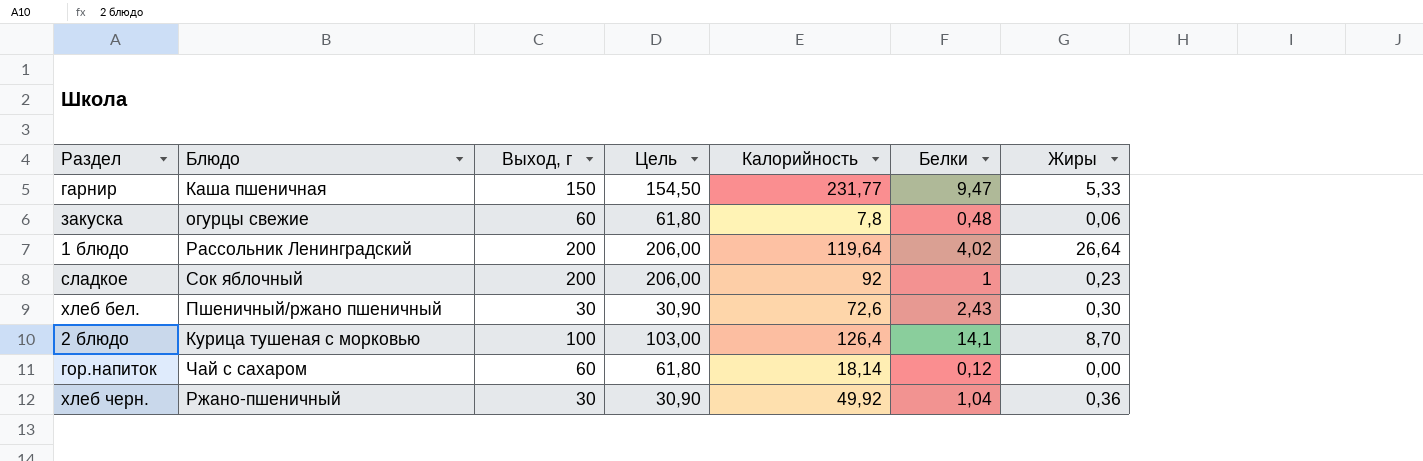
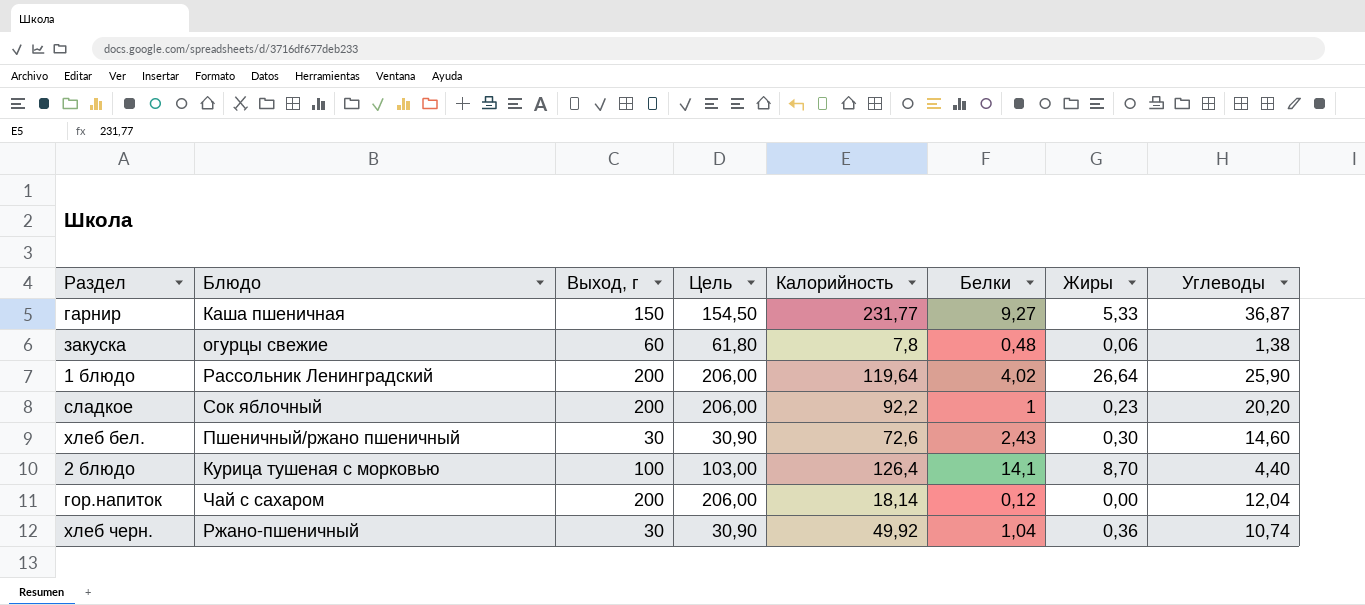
column Углеводы | position: none -> 8
гарнир | Белки: 9,47 -> 9,27
сладкое | Калорийность: 92 -> 92,2
гор.напиток | Выход, г: 60 -> 200
гор.напиток | Цель: 61,80 -> 206,00

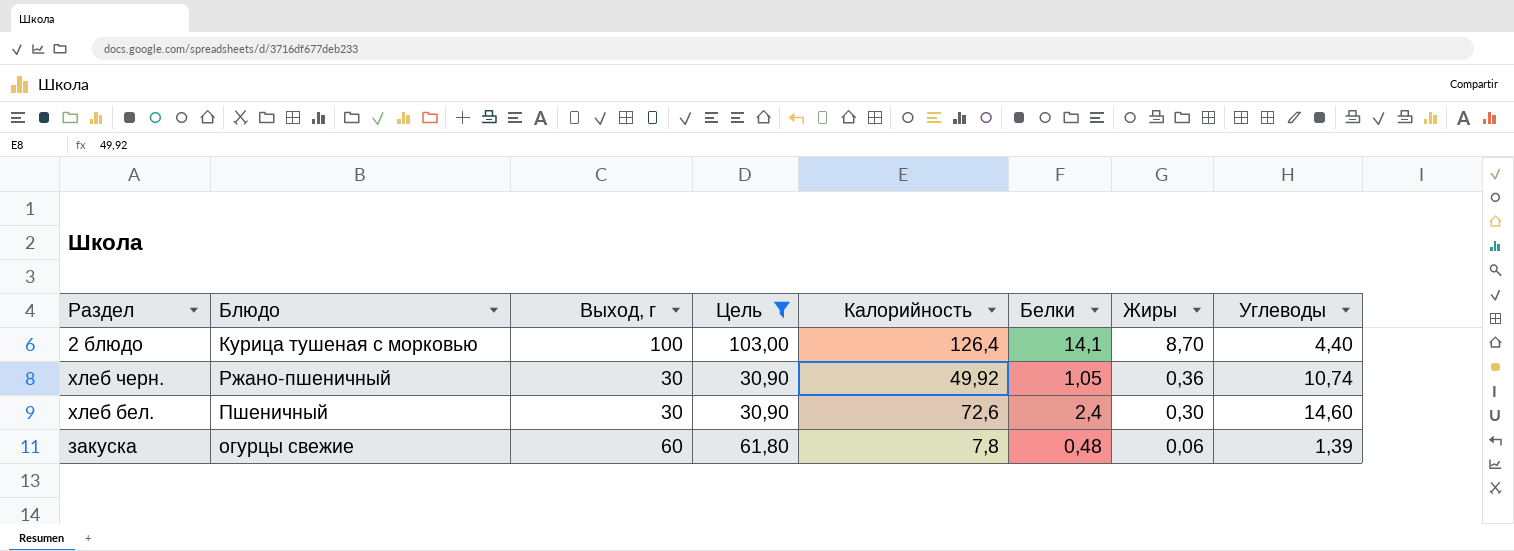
filter: none -> Цель <= 103,00
row order: none -> Жиры descending
хлеб черн. | Белки: 1,04 -> 1,05
хлеб бел. | Блюдо: Пшеничный/ржано пшеничный -> Пшеничный
хлеб бел. | Белки: 2,43 -> 2,4
закуска | Углеводы: 1,38 -> 1,39

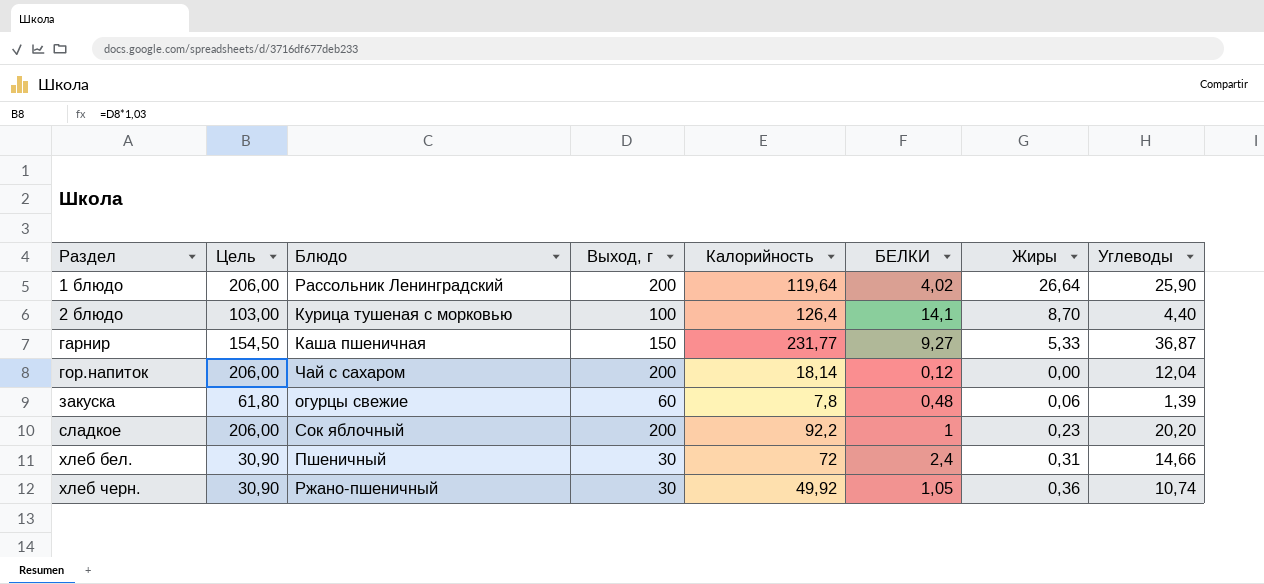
filter: Цель <= 103,00 -> none
row order: Жиры descending -> Раздел ascending
column Цель | position: 4 -> 2
column name: Белки -> БЕЛКИ
хлеб бел. | Калорийность: 72,6 -> 72
хлеб бел. | Жиры: 0,30 -> 0,31
хлеб бел. | Углеводы: 14,60 -> 14,66

